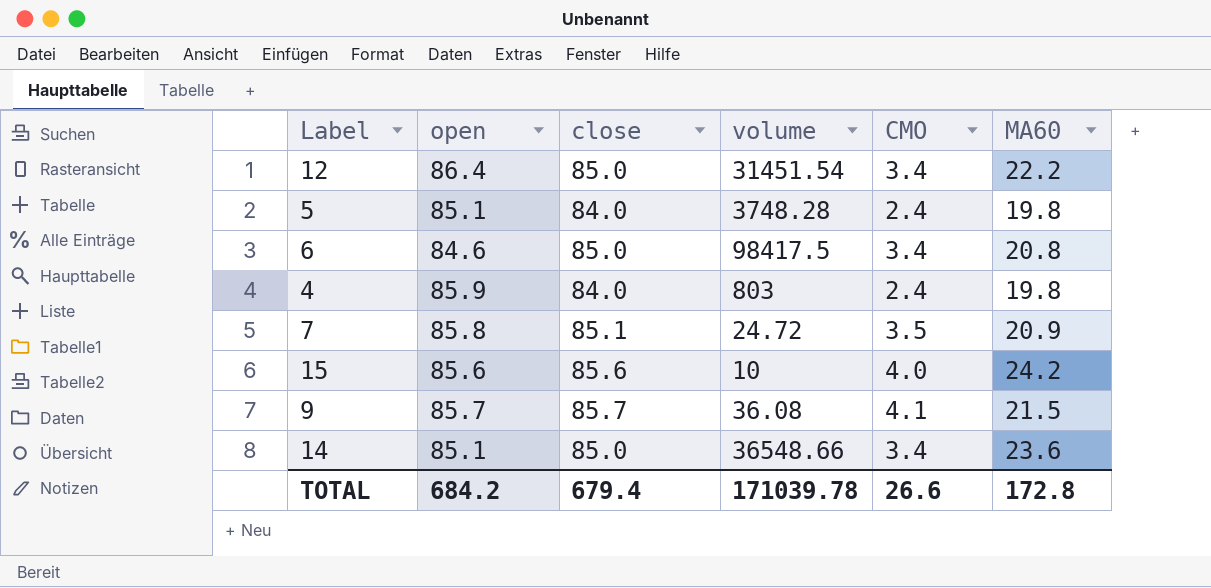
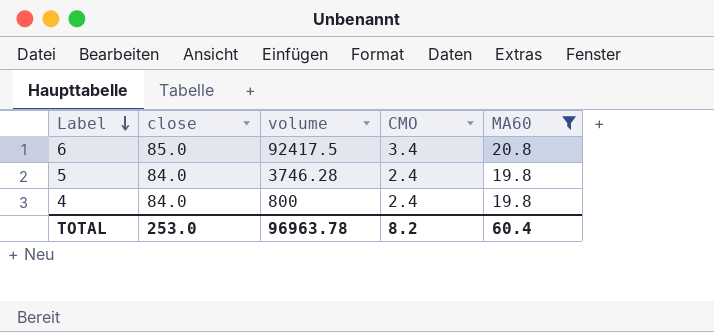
filter: none -> MA60 <= 20.8
row order: none -> Label descending
column open | position: 2 -> none
6 | volume: 98417.5 -> 92417.5
5 | volume: 3748.28 -> 3746.28
4 | volume: 803 -> 800
TOTAL | close: 679.4 -> 253.0
TOTAL | volume: 171039.78 -> 96963.78
TOTAL | CMO: 26.6 -> 8.2
TOTAL | MA60: 172.8 -> 60.4

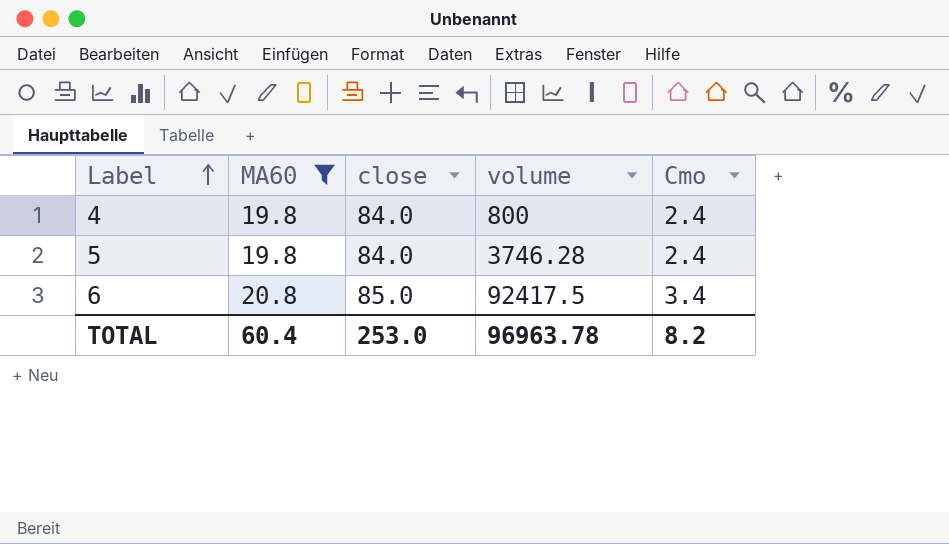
row order: Label descending -> Label ascending
column MA60 | position: 5 -> 2
column name: CMO -> Cmo

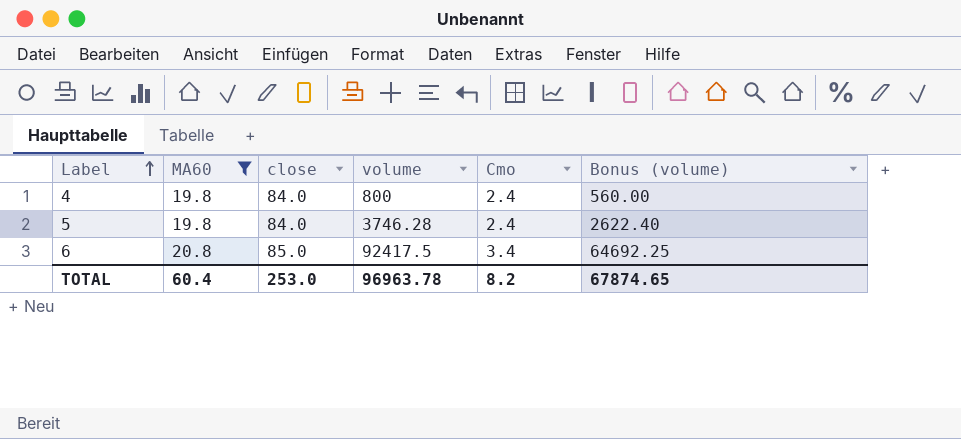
column Bonus (volume) | formula: none -> [volume] * 0.7

